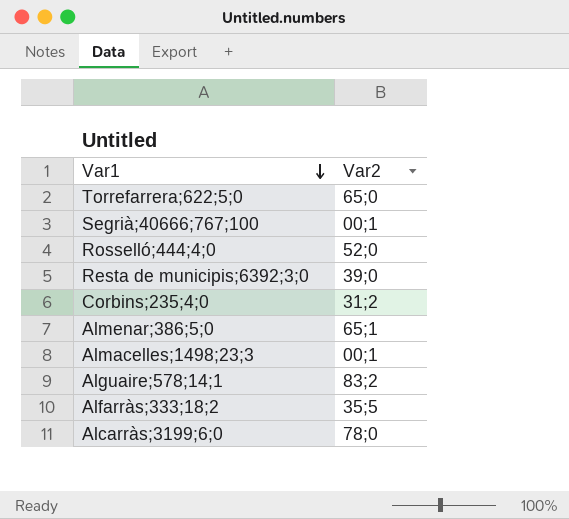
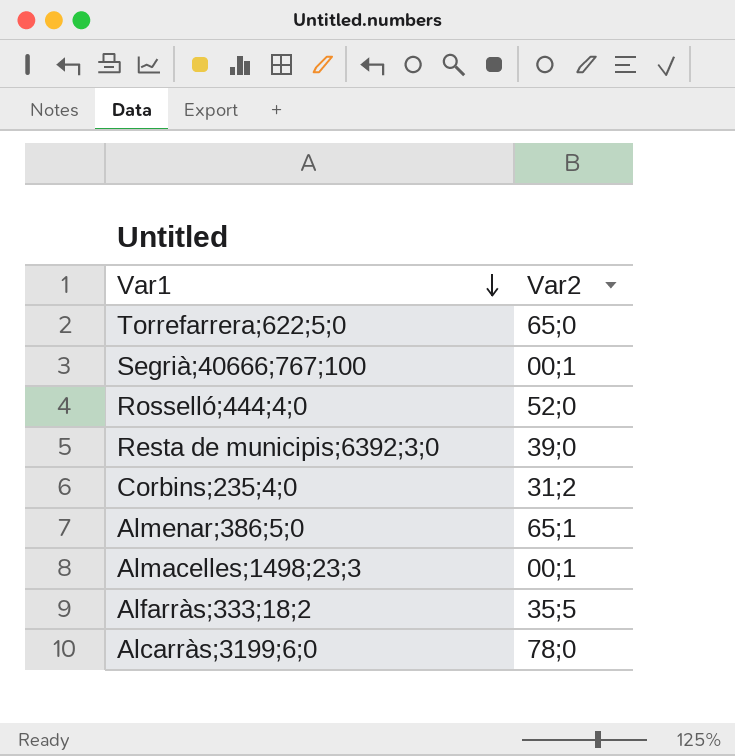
row Alguaire;578;14;1: 83;2 -> none

